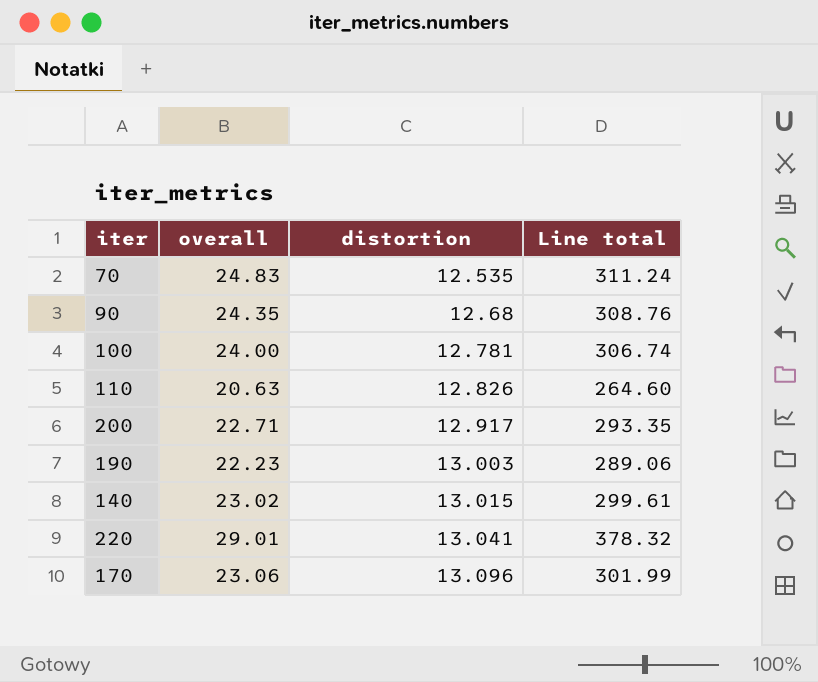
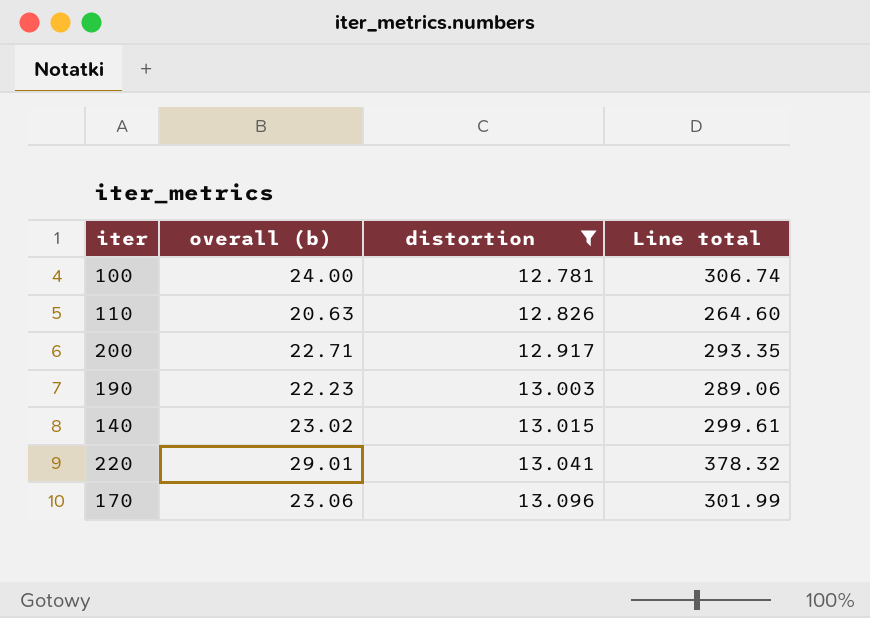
filter: none -> distortion >= 12.781
column name: overall -> overall (b)

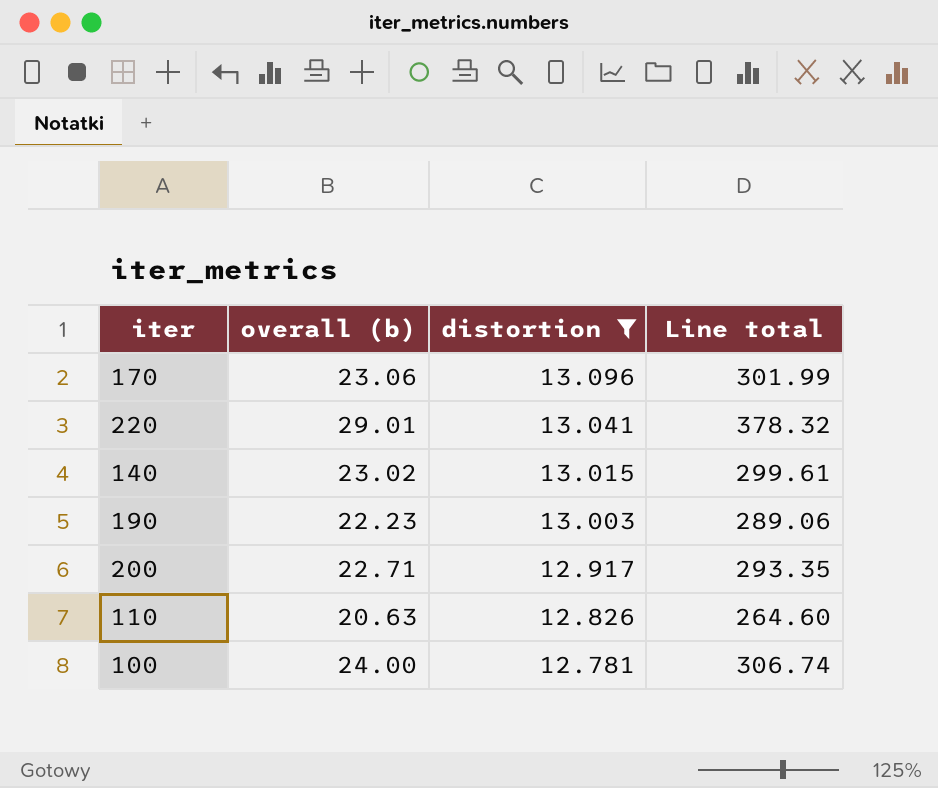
row order: distortion ascending -> distortion descending

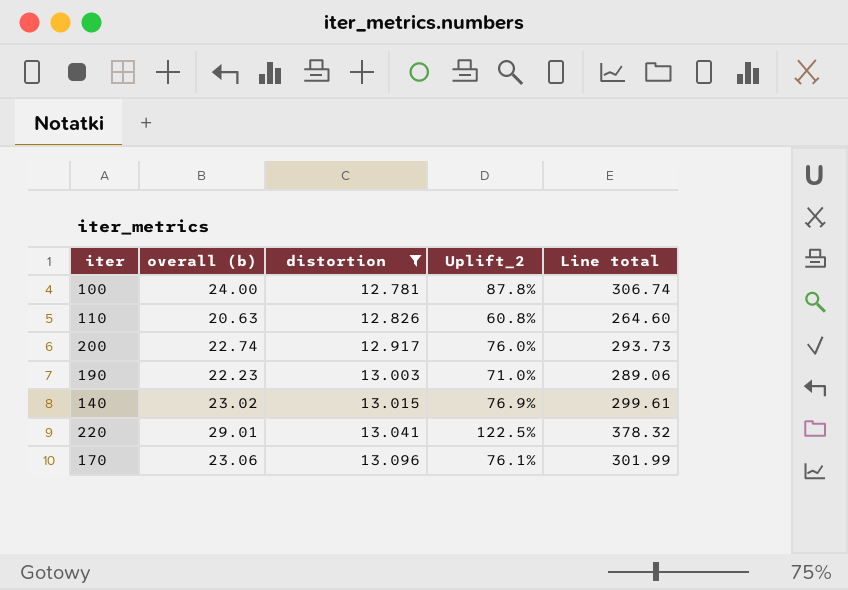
row order: distortion descending -> distortion ascending
column Uplift_2 | formula: none -> ([overall (b)] - [distortion]) / [distortion]
200 | overall (b): 22.71 -> 22.74
200 | Line total: 293.35 -> 293.73

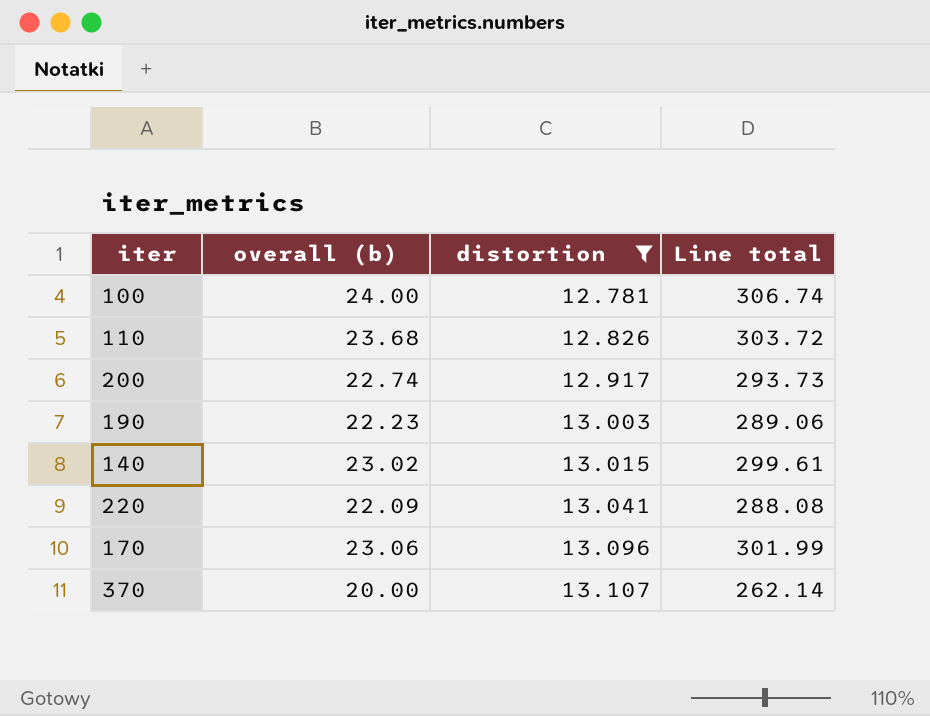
column Uplift_2 | formula: ([overall (b)] - [distortion]) / [distortion] -> none
110 | overall (b): 20.63 -> 23.68
110 | Line total: 264.60 -> 303.72
220 | overall (b): 29.01 -> 22.09
220 | Line total: 378.32 -> 288.08
row 370: none -> 20.00 | 13.107 | 262.14

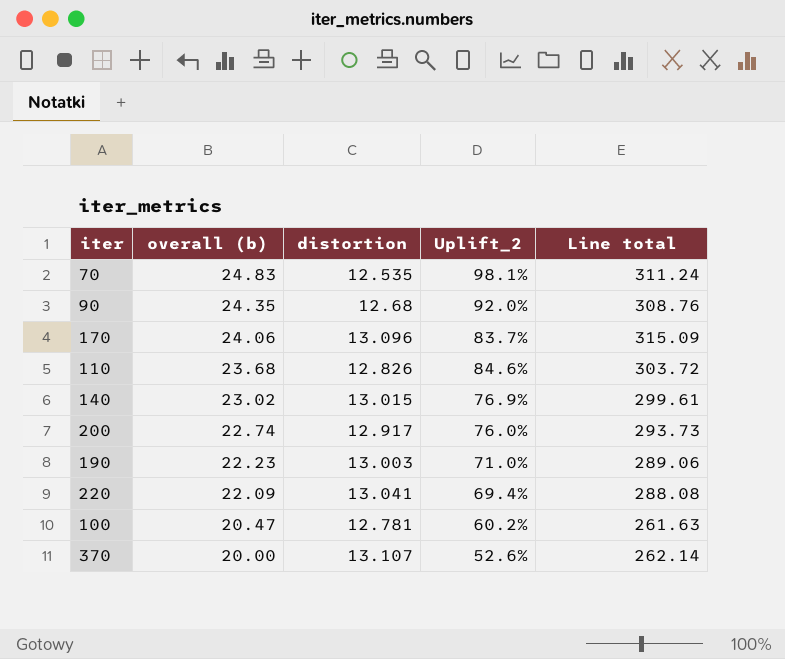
filter: distortion >= 12.781 -> none
row order: distortion ascending -> overall (b) descending
column Uplift_2 | formula: none -> ([overall (b)] - [distortion]) / [distortion]
170 | overall (b): 23.06 -> 24.06
170 | Line total: 301.99 -> 315.09
100 | overall (b): 24.00 -> 20.47
100 | Line total: 306.74 -> 261.63

